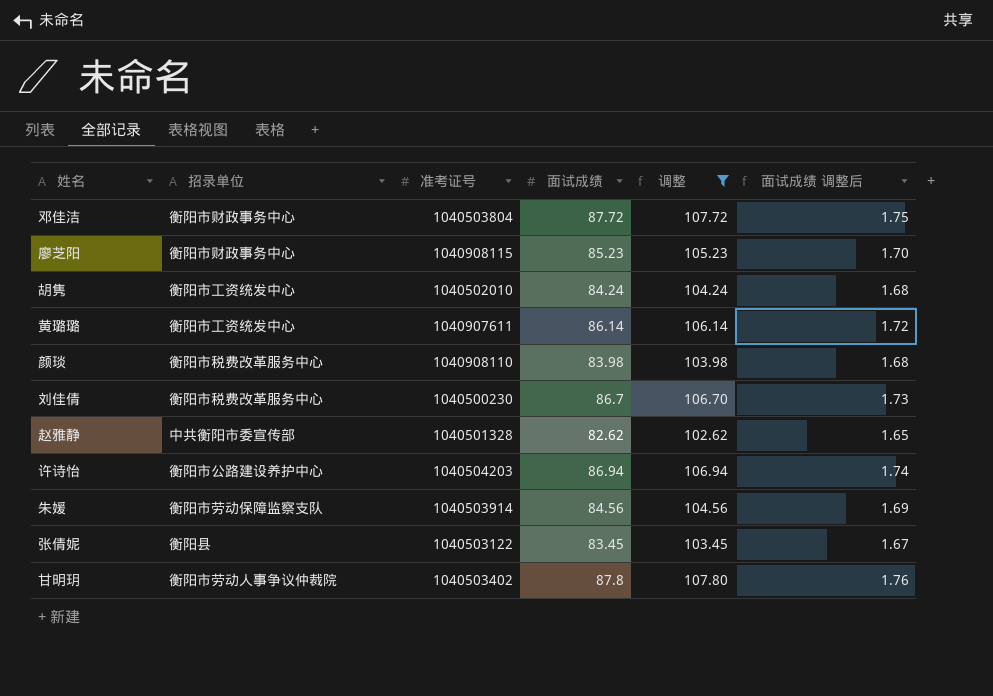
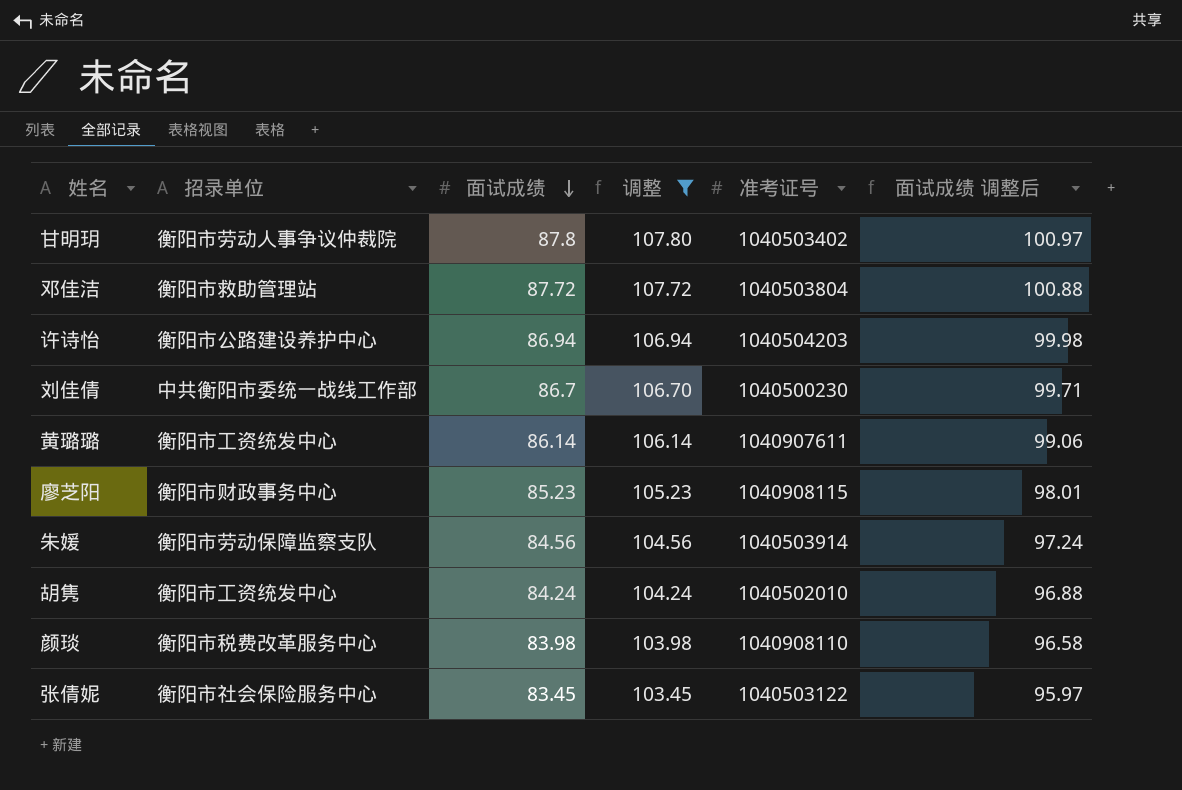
row order: none -> 面试成绩 descending
column 准考证号 | position: 3 -> 5
column 面试成绩 调整后 | formula: [面试成绩] * 0.02 -> [面试成绩] * 1.15
row 赵雅静: 中共衡阳市委宣传部 | 1040501328 | 82.62 | 102.62 | 1.65 -> none
邓佳洁 | 招录单位: 衡阳市财政事务中心 -> 衡阳市救助管理站
刘佳倩 | 招录单位: 衡阳市税费改革服务中心 -> 中共衡阳市委统一战线工作部
张倩妮 | 招录单位: 衡阳县 -> 衡阳市社会保险服务中心

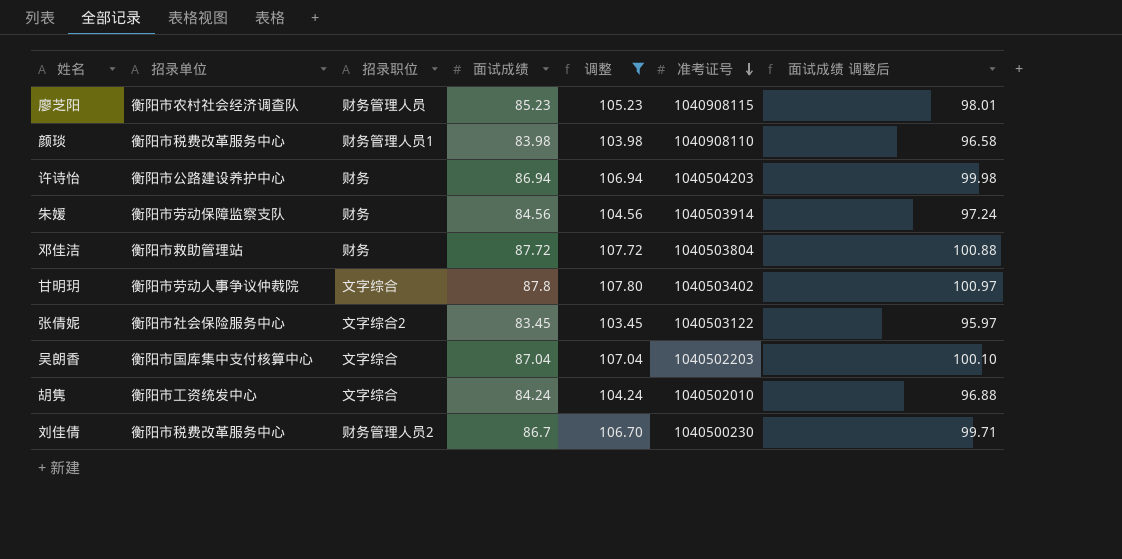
row order: 面试成绩 descending -> 准考证号 descending
column 招录职位 | position: none -> 3
row 黄璐璐: 衡阳市工资统发中心 | 86.14 | 106.14 | 1040907611 | 99.06 -> none
廖芝阳 | 招录单位: 衡阳市财政事务中心 -> 衡阳市农村社会经济调查队
row 吴朗香: none -> 衡阳市国库集中支付核算中心 | 文字综合 | 87.04 | 107.04 | 1040502203 | 100.10
刘佳倩 | 招录单位: 中共衡阳市委统一战线工作部 -> 衡阳市税费改革服务中心

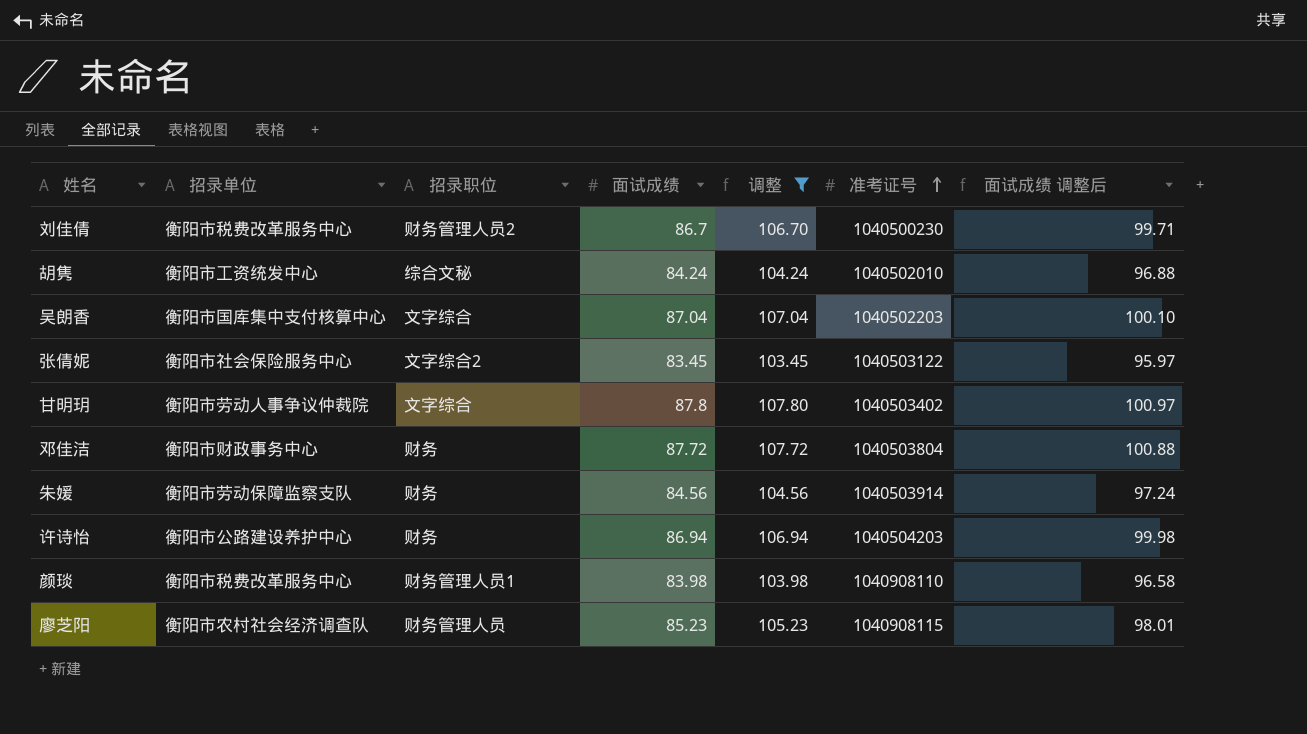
row order: 准考证号 descending -> 准考证号 ascending
胡隽 | 招录职位: 文字综合 -> 综合文秘
邓佳洁 | 招录单位: 衡阳市救助管理站 -> 衡阳市财政事务中心

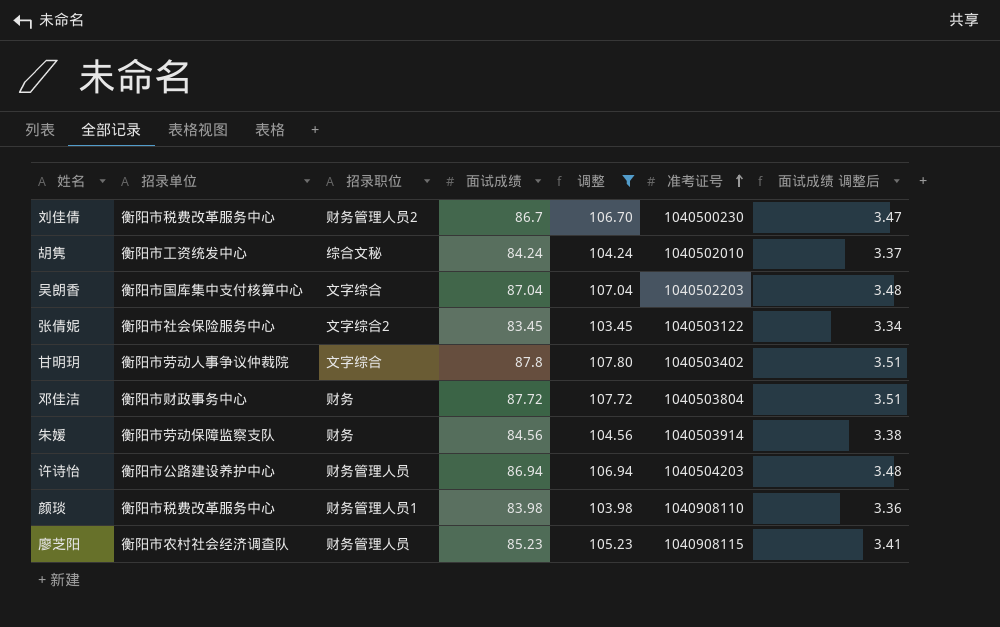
column 面试成绩 调整后 | formula: [面试成绩] * 1.15 -> [面试成绩] * 0.04
许诗怡 | 招录职位: 财务 -> 财务管理人员

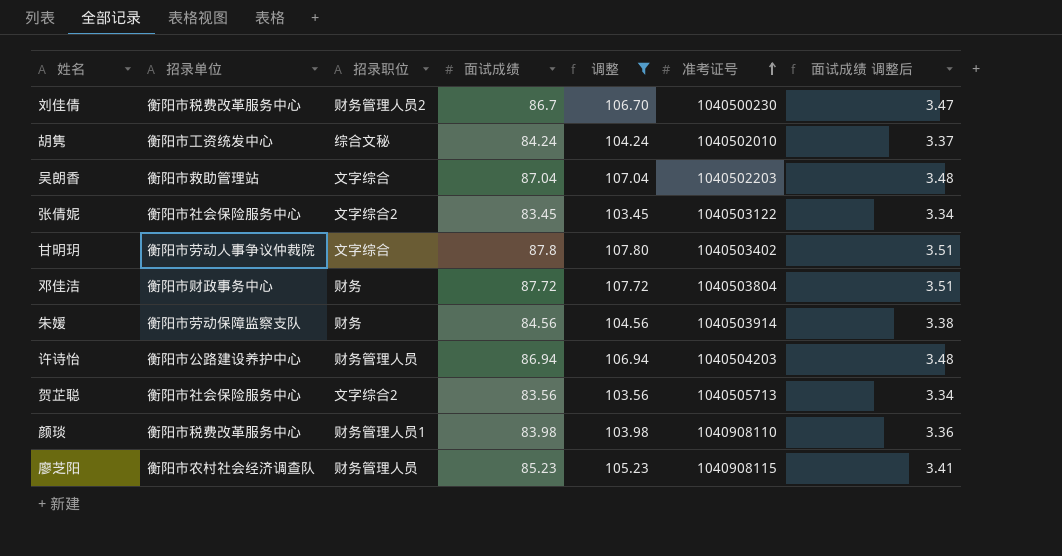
吴朗香 | 招录单位: 衡阳市国库集中支付核算中心 -> 衡阳市救助管理站
row 贺芷聪: none -> 衡阳市社会保险服务中心 | 文字综合2 | 83.56 | 103.56 | 1040505713 | 3.34

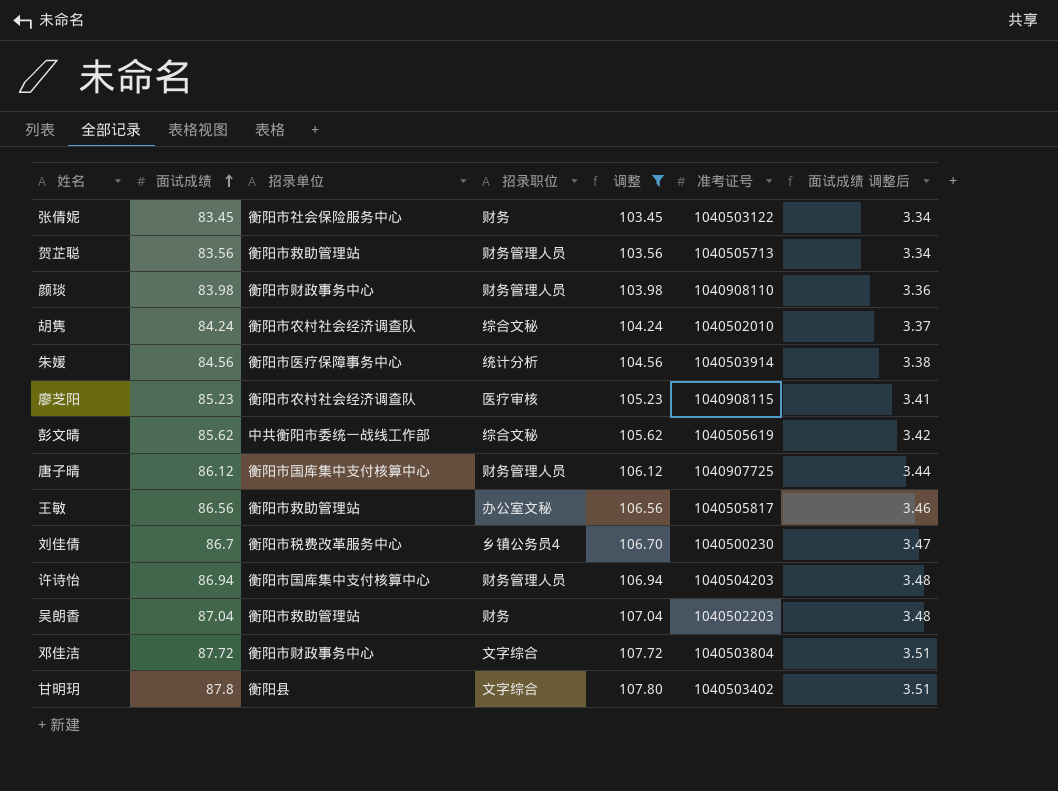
row order: 准考证号 ascending -> 面试成绩 ascending
column 面试成绩 | position: 4 -> 2
张倩妮 | 招录职位: 文字综合2 -> 财务
贺芷聪 | 招录单位: 衡阳市社会保险服务中心 -> 衡阳市救助管理站
贺芷聪 | 招录职位: 文字综合2 -> 财务管理人员
颜琰 | 招录单位: 衡阳市税费改革服务中心 -> 衡阳市财政事务中心
颜琰 | 招录职位: 财务管理人员1 -> 财务管理人员
胡隽 | 招录单位: 衡阳市工资统发中心 -> 衡阳市农村社会经济调查队
朱媛 | 招录单位: 衡阳市劳动保障监察支队 -> 衡阳市医疗保障事务中心
朱媛 | 招录职位: 财务 -> 统计分析
廖芝阳 | 招录职位: 财务管理人员 -> 医疗审核
row 彭文晴: none -> 85.62 | 中共衡阳市委统一战线工作部 | 综合文秘 | 105.62 | 1040505619 | 3.42
row 唐子晴: none -> 86.12 | 衡阳市国库集中支付核算中心 | 财务管理人员 | 106.12 | 1040907725 | 3.44
row 王敏: none -> 86.56 | 衡阳市救助管理站 | 办公室文秘 | 106.56 | 1040505817 | 3.46
刘佳倩 | 招录职位: 财务管理人员2 -> 乡镇公务员4
许诗怡 | 招录单位: 衡阳市公路建设养护中心 -> 衡阳市国库集中支付核算中心
吴朗香 | 招录职位: 文字综合 -> 财务
邓佳洁 | 招录职位: 财务 -> 文字综合
甘明玥 | 招录单位: 衡阳市劳动人事争议仲裁院 -> 衡阳县

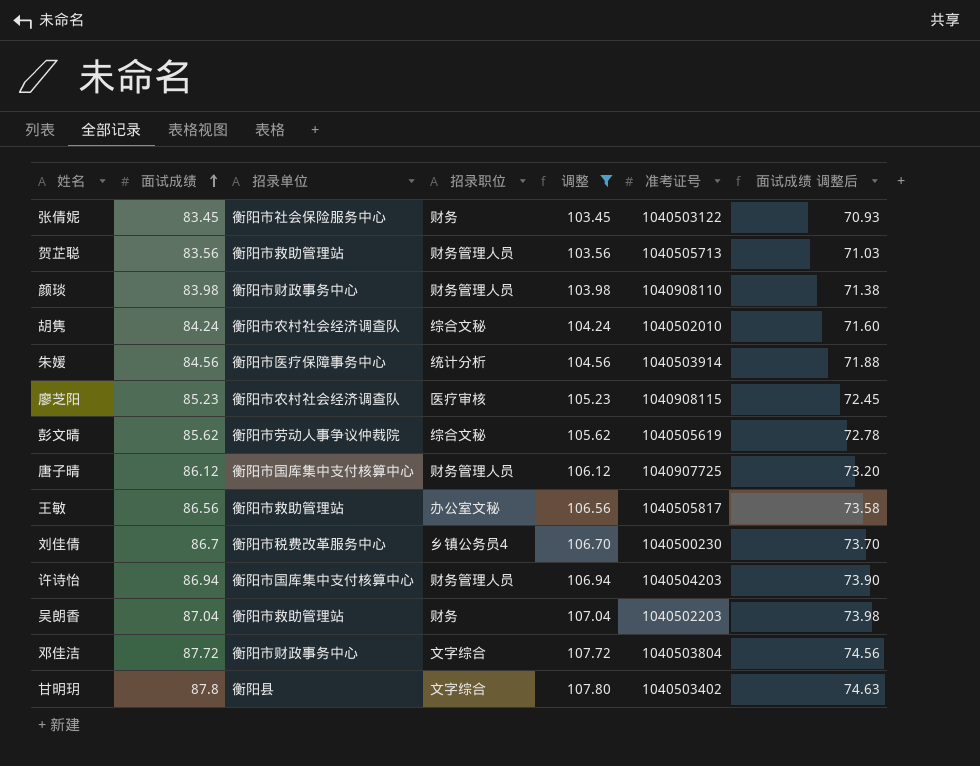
column 面试成绩 调整后 | formula: [面试成绩] * 0.04 -> [面试成绩] * 0.85
彭文晴 | 招录单位: 中共衡阳市委统一战线工作部 -> 衡阳市劳动人事争议仲裁院

